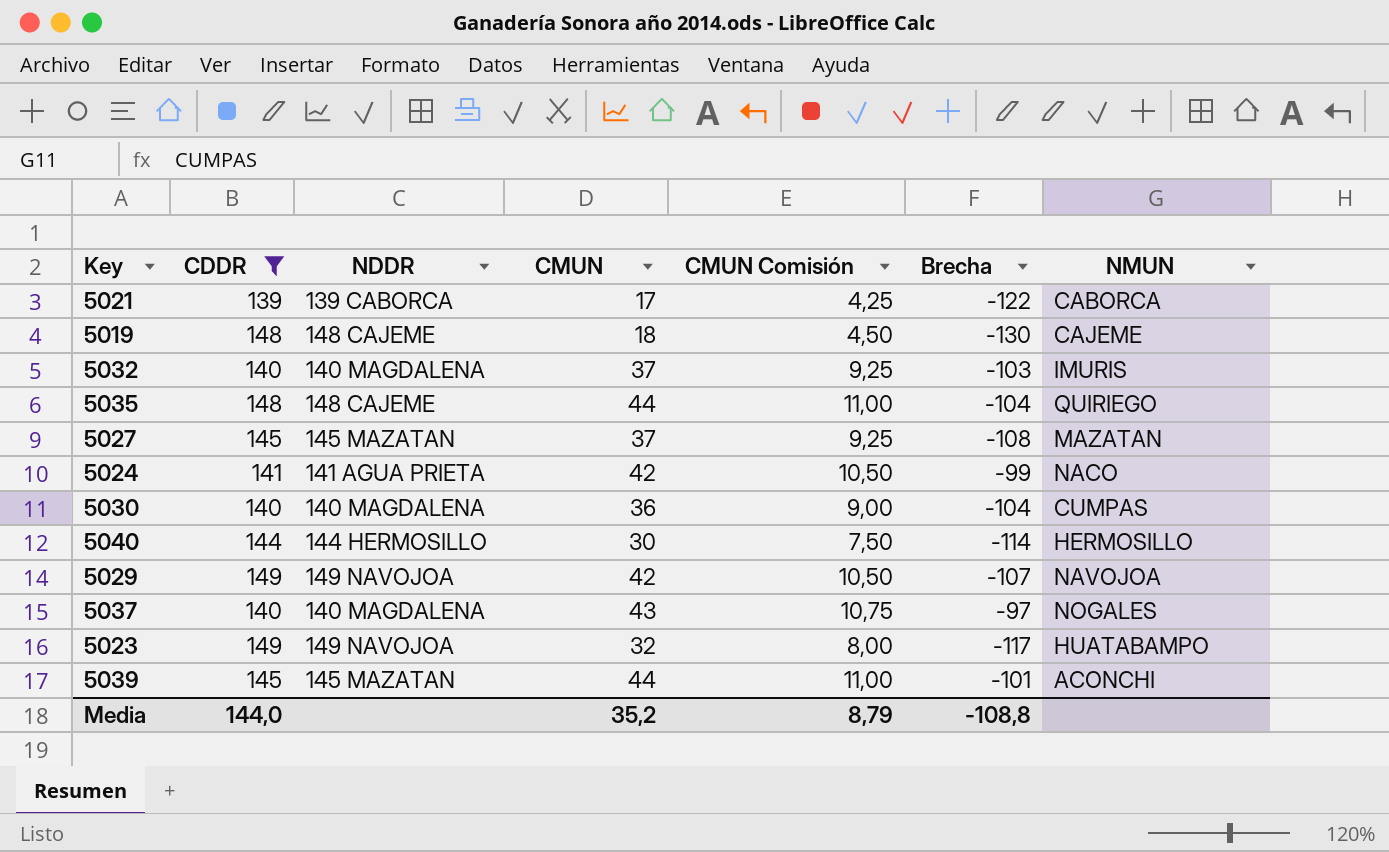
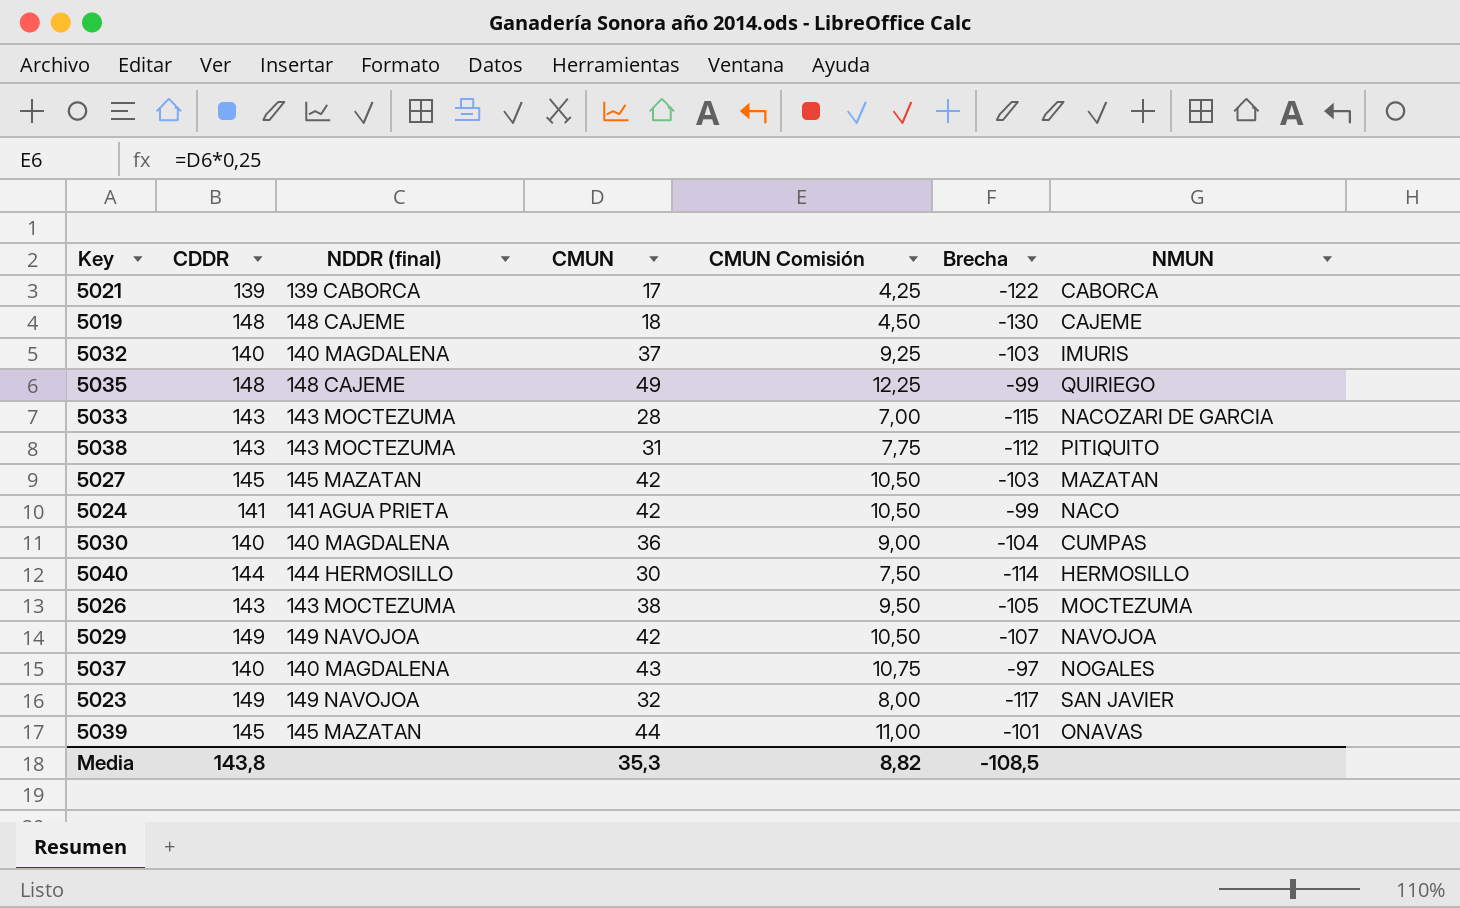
filter: CDDR != 143 -> none
column name: NDDR -> NDDR (final)
5035 | CMUN: 44 -> 49
5035 | CMUN Comisión: 11,00 -> 12,25
5035 | Brecha: -104 -> -99
5027 | CMUN: 37 -> 42
5027 | CMUN Comisión: 9,25 -> 10,50
5027 | Brecha: -108 -> -103
5023 | NMUN: HUATABAMPO -> SAN JAVIER
5039 | NMUN: ACONCHI -> ONAVAS
Media | CDDR: 144,0 -> 143,8
Media | CMUN: 35,2 -> 35,3
Media | CMUN Comisión: 8,79 -> 8,82
Media | Brecha: -108,8 -> -108,5

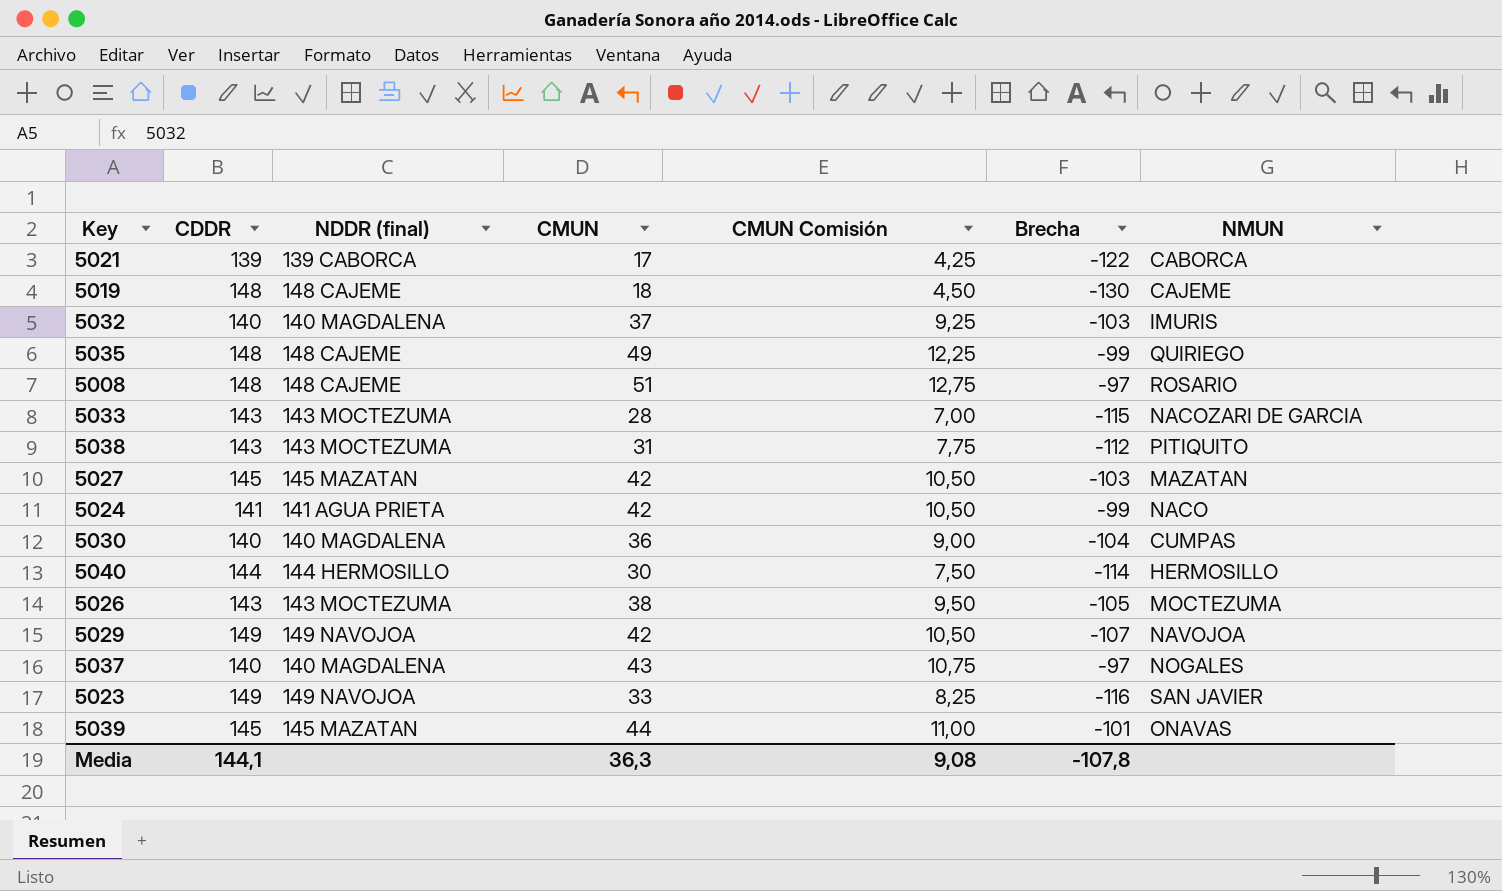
row 5008: none -> 148 | 148 CAJEME | 51 | 12,75 | -97 | ROSARIO
5023 | CMUN: 32 -> 33
5023 | CMUN Comisión: 8,00 -> 8,25
5023 | Brecha: -117 -> -116
Media | CDDR: 143,8 -> 144,1
Media | CMUN: 35,3 -> 36,3
Media | CMUN Comisión: 8,82 -> 9,08
Media | Brecha: -108,5 -> -107,8

